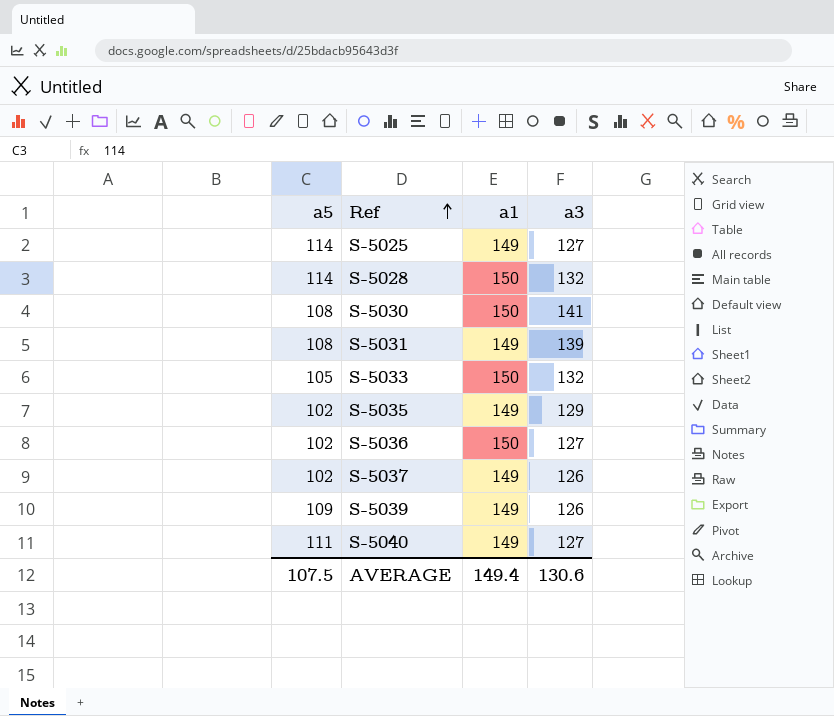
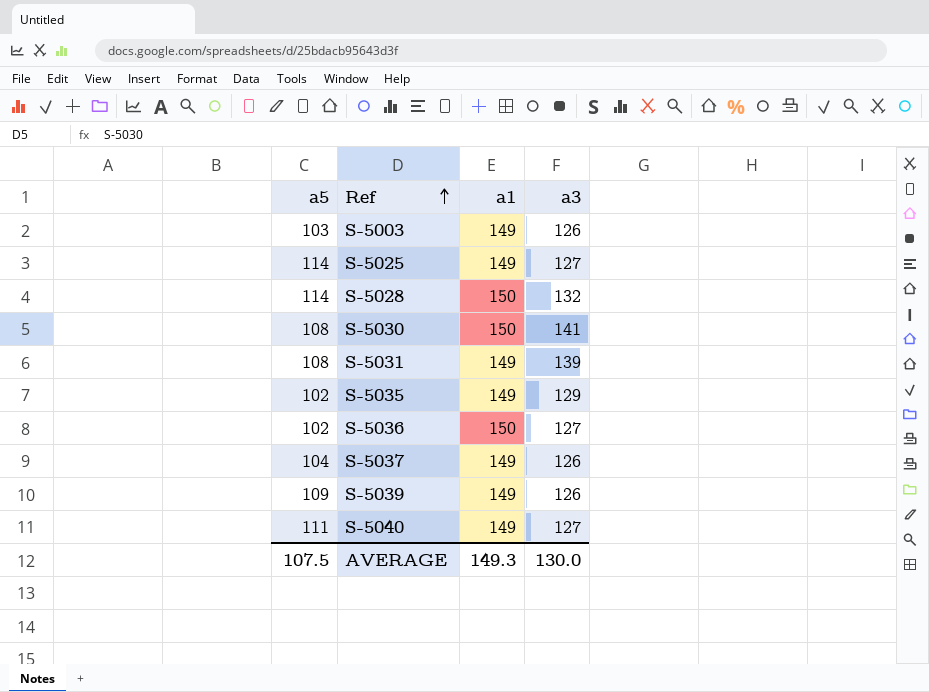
row S-5033: 105 | 150 | 132 -> none
row S-5003: none -> 103 | 149 | 126
S-5037 | a5: 102 -> 104
AVERAGE | a1: 149.4 -> 149.3
AVERAGE | a3: 130.6 -> 130.0

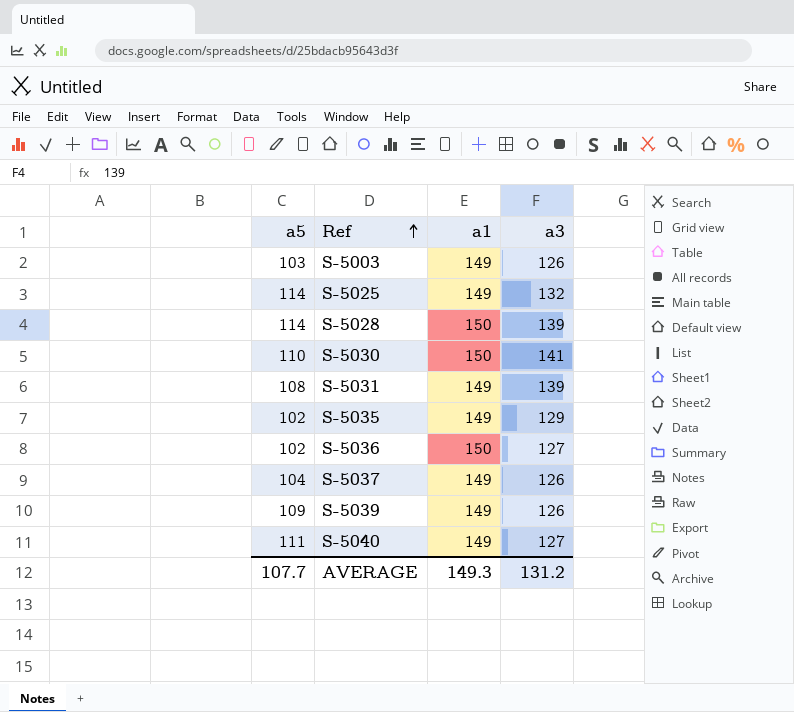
S-5025 | a3: 127 -> 132
S-5028 | a3: 132 -> 139
S-5030 | a5: 108 -> 110
AVERAGE | a5: 107.5 -> 107.7
AVERAGE | a3: 130.0 -> 131.2

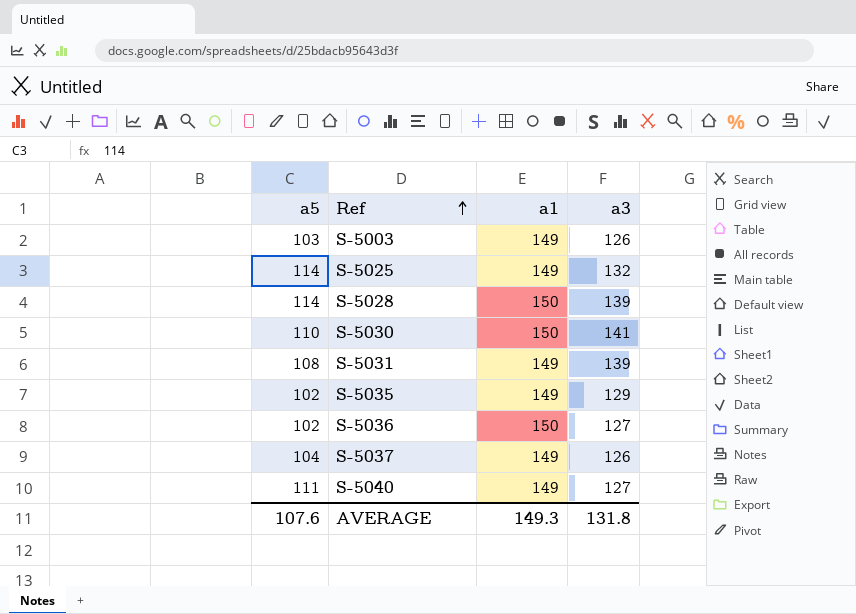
row S-5039: 109 | 149 | 126 -> none
AVERAGE | a5: 107.7 -> 107.6
AVERAGE | a3: 131.2 -> 131.8

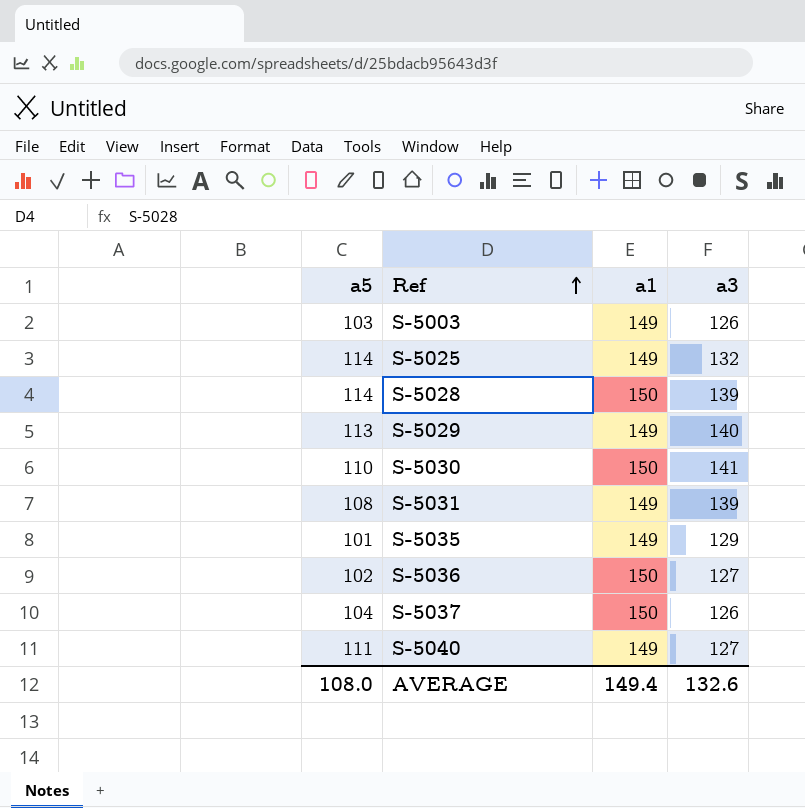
row S-5029: none -> 113 | 149 | 140
S-5035 | a5: 102 -> 101
S-5037 | a1: 149 -> 150
AVERAGE | a5: 107.6 -> 108.0
AVERAGE | a1: 149.3 -> 149.4
AVERAGE | a3: 131.8 -> 132.6

